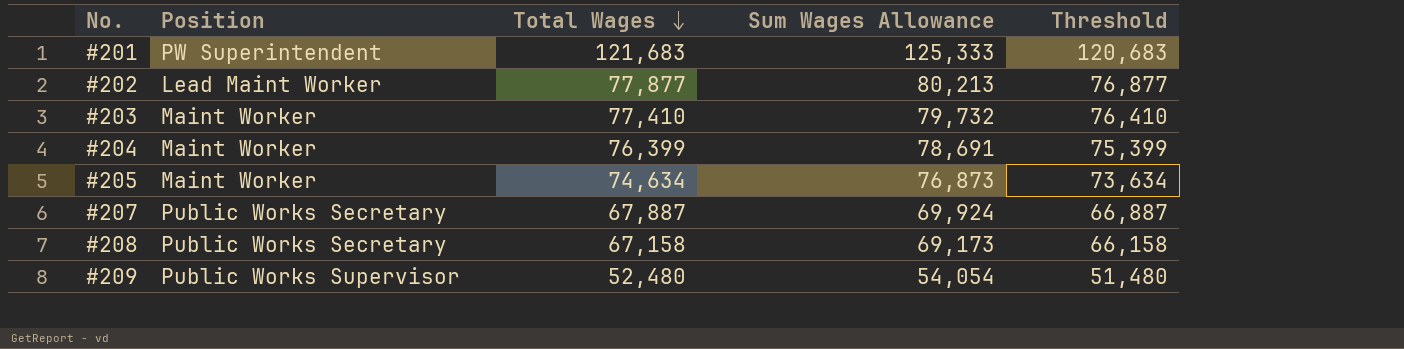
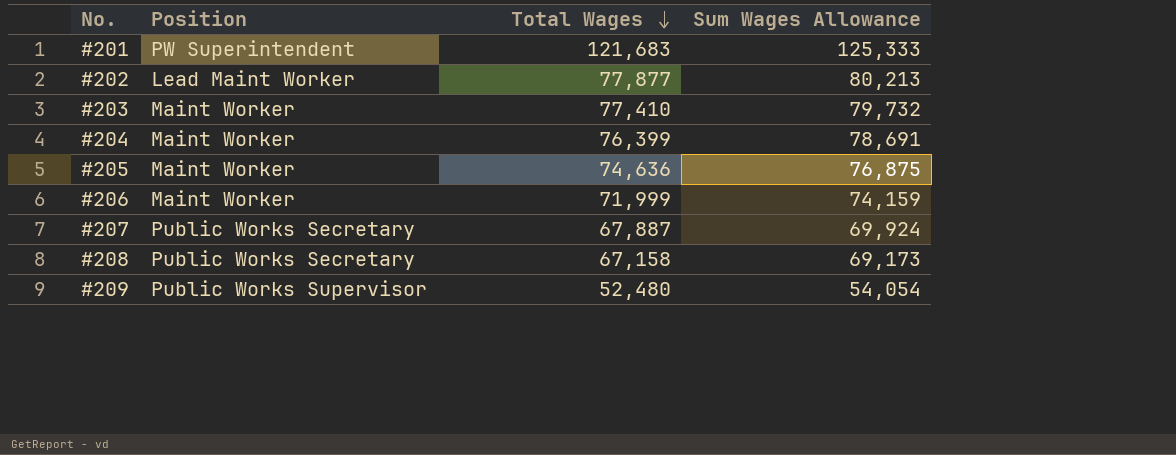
column Threshold | formula: [Total Wages] - 1000 -> none
#205 | Total Wages: 74,634 -> 74,636
#205 | Sum Wages Allowance: 76,873 -> 76,875
row #206: none -> Maint Worker | 71,999 | 74,159

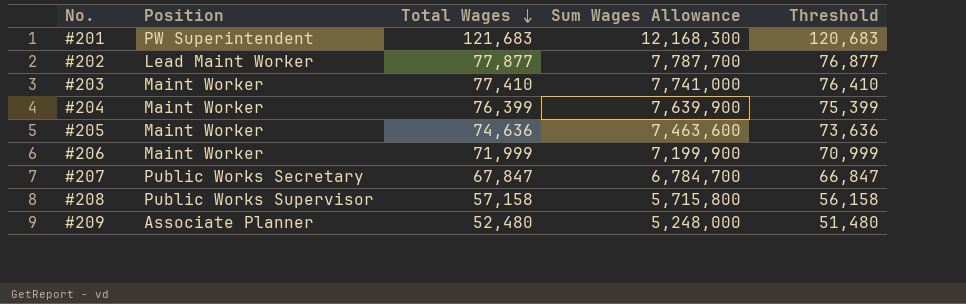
column Sum Wages Allowance | formula: [Total Wages] * 1.03 -> [Total Wages] * 100
column Threshold | formula: none -> [Total Wages] - 1000
#207 | Total Wages: 67,887 -> 67,847
#208 | Position: Public Works Secretary -> Public Works Supervisor
#208 | Total Wages: 67,158 -> 57,158
#209 | Position: Public Works Supervisor -> Associate Planner

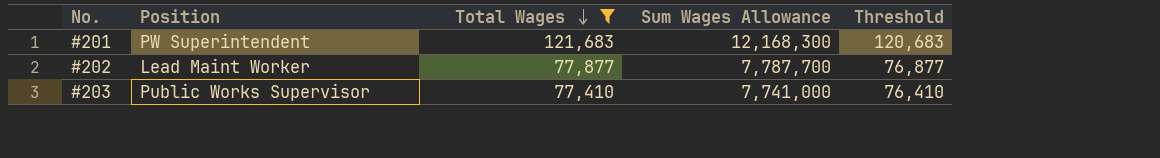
filter: none -> Total Wages >= 77,410
#203 | Position: Maint Worker -> Public Works Supervisor

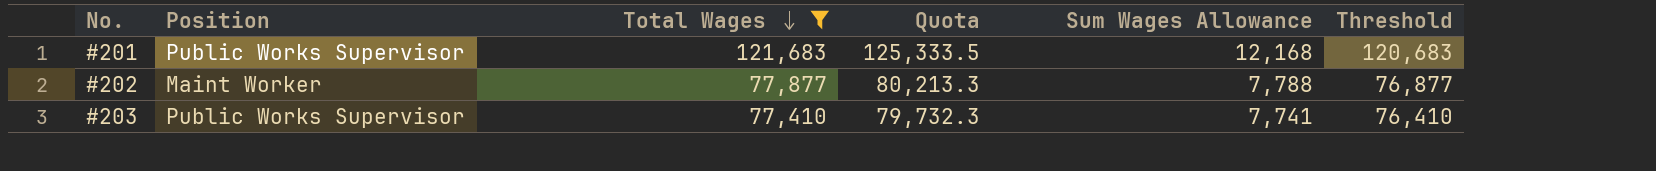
column Quota | formula: none -> [Total Wages] * 1.03
column Sum Wages Allowance | formula: [Total Wages] * 100 -> [Total Wages] * 0.1
#201 | Position: PW Superintendent -> Public Works Supervisor
#202 | Position: Lead Maint Worker -> Maint Worker

